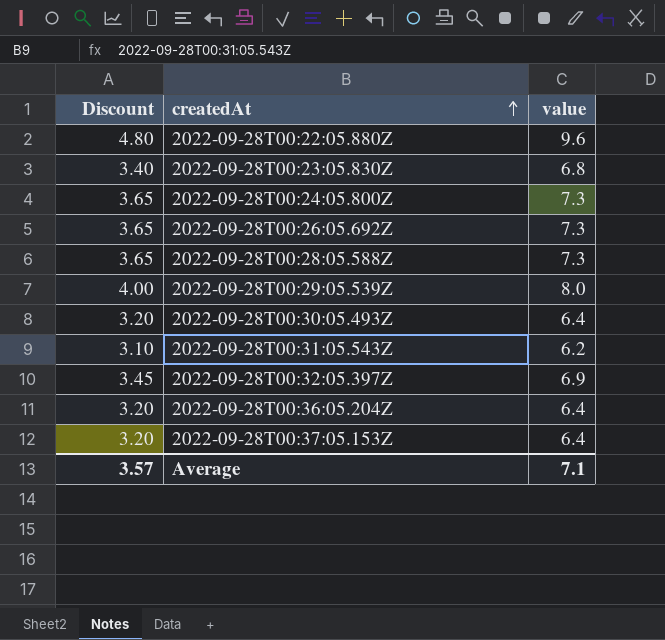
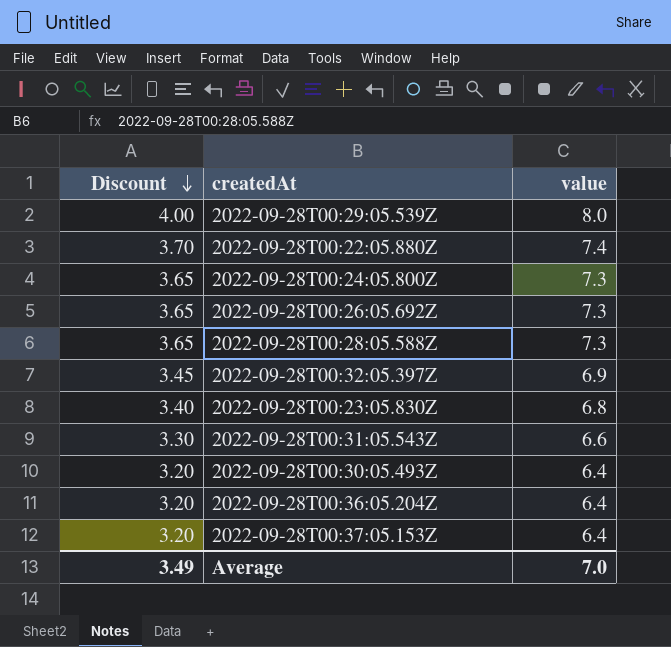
row order: createdAt ascending -> Discount descending
2022-09-28T00:22:05.880Z | Discount: 4.80 -> 3.70
2022-09-28T00:22:05.880Z | value: 9.6 -> 7.4
2022-09-28T00:31:05.543Z | Discount: 3.10 -> 3.30
2022-09-28T00:31:05.543Z | value: 6.2 -> 6.6
Average | Discount: 3.57 -> 3.49
Average | value: 7.1 -> 7.0

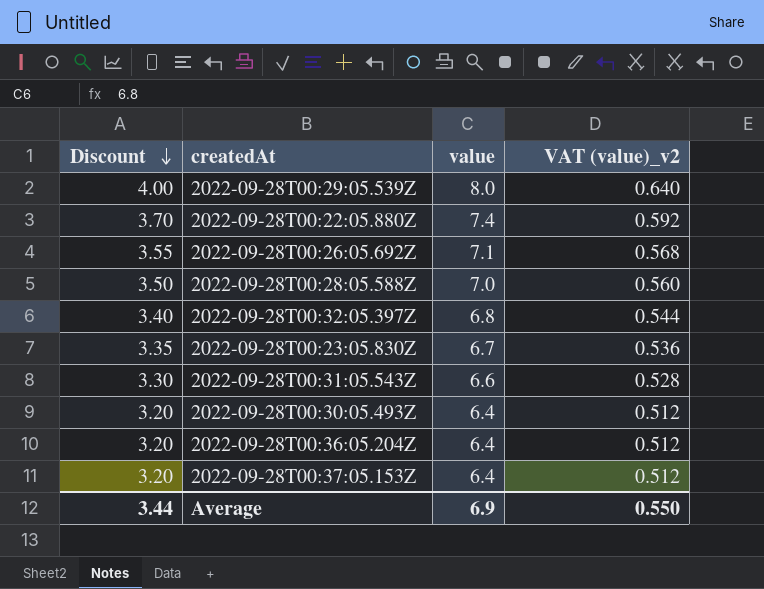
column VAT (value)_v2 | formula: none -> [value] * 0.08
row 2022-09-28T00:24:05.800Z: 3.65 | 7.3 -> none
2022-09-28T00:26:05.692Z | Discount: 3.65 -> 3.55
2022-09-28T00:26:05.692Z | value: 7.3 -> 7.1
2022-09-28T00:28:05.588Z | Discount: 3.65 -> 3.50
2022-09-28T00:28:05.588Z | value: 7.3 -> 7.0
2022-09-28T00:32:05.397Z | Discount: 3.45 -> 3.40
2022-09-28T00:32:05.397Z | value: 6.9 -> 6.8
2022-09-28T00:23:05.830Z | Discount: 3.40 -> 3.35
2022-09-28T00:23:05.830Z | value: 6.8 -> 6.7
Average | Discount: 3.49 -> 3.44
Average | value: 7.0 -> 6.9

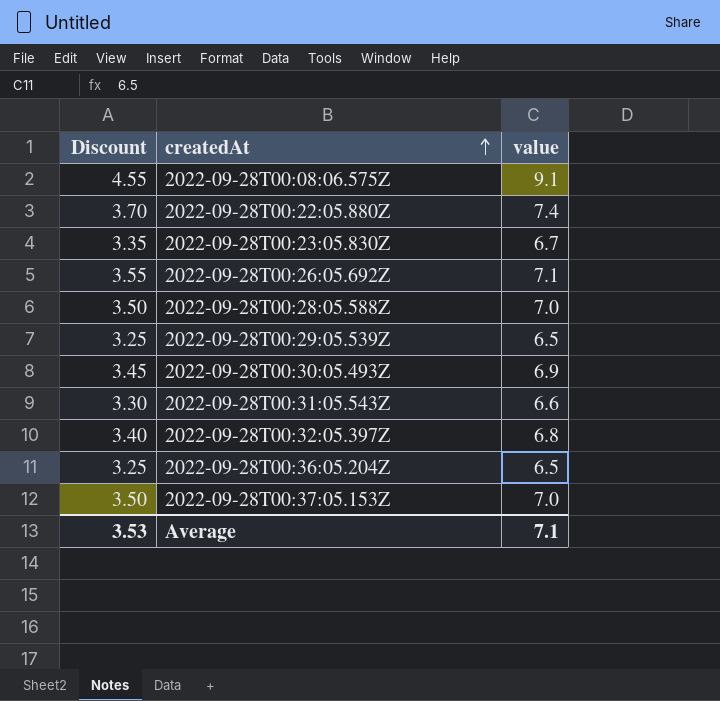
row order: Discount descending -> createdAt ascending
column VAT (value)_v2 | formula: [value] * 0.08 -> none
row 2022-09-28T00:08:06.575Z: none -> 4.55 | 9.1
2022-09-28T00:29:05.539Z | Discount: 4.00 -> 3.25
2022-09-28T00:29:05.539Z | value: 8.0 -> 6.5
2022-09-28T00:30:05.493Z | Discount: 3.20 -> 3.45
2022-09-28T00:30:05.493Z | value: 6.4 -> 6.9
2022-09-28T00:36:05.204Z | Discount: 3.20 -> 3.25
2022-09-28T00:36:05.204Z | value: 6.4 -> 6.5
2022-09-28T00:37:05.153Z | Discount: 3.20 -> 3.50
2022-09-28T00:37:05.153Z | value: 6.4 -> 7.0
Average | Discount: 3.44 -> 3.53
Average | value: 6.9 -> 7.1

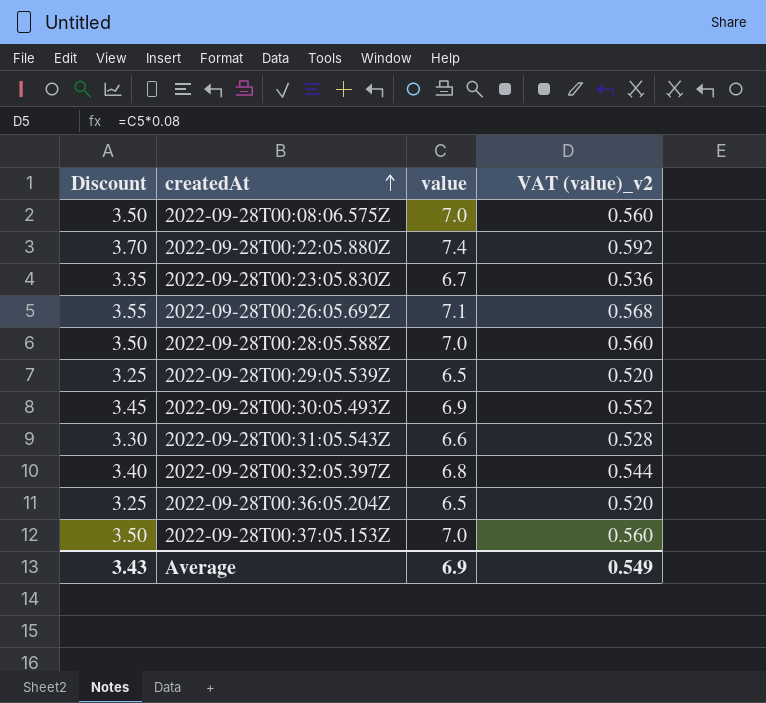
column VAT (value)_v2 | formula: none -> [value] * 0.08
2022-09-28T00:08:06.575Z | Discount: 4.55 -> 3.50
2022-09-28T00:08:06.575Z | value: 9.1 -> 7.0
Average | Discount: 3.53 -> 3.43
Average | value: 7.1 -> 6.9

